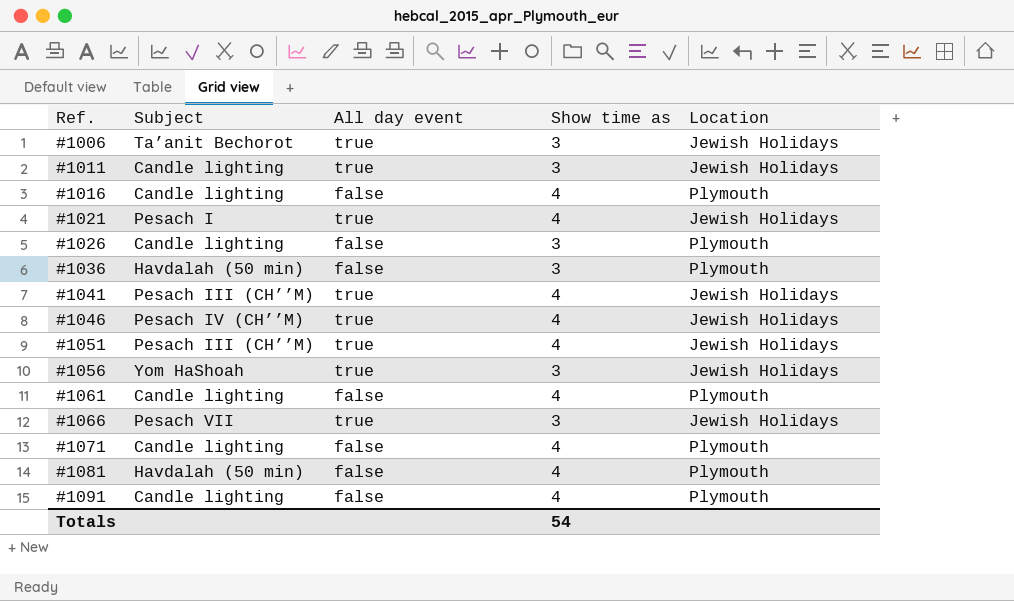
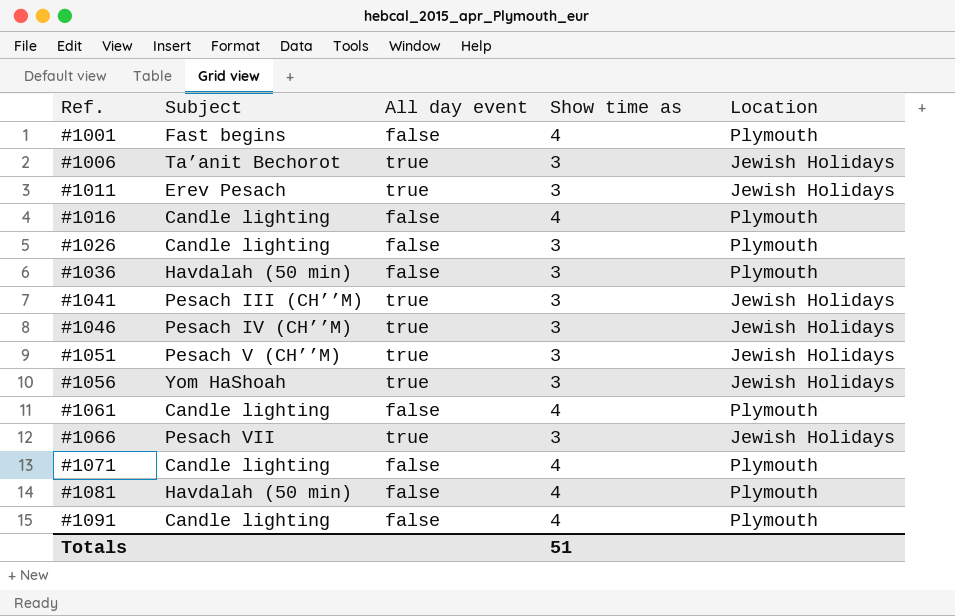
row #1021: Pesach I | true | 4 | Jewish Holidays -> none
row #1001: none -> Fast begins | false | 4 | Plymouth
#1011 | Subject: Candle lighting -> Erev Pesach
#1041 | Show time as: 4 -> 3
#1046 | Show time as: 4 -> 3
#1051 | Subject: Pesach III (CH’’M) -> Pesach V (CH’’M)
#1051 | Show time as: 4 -> 3
Totals | Show time as: 54 -> 51

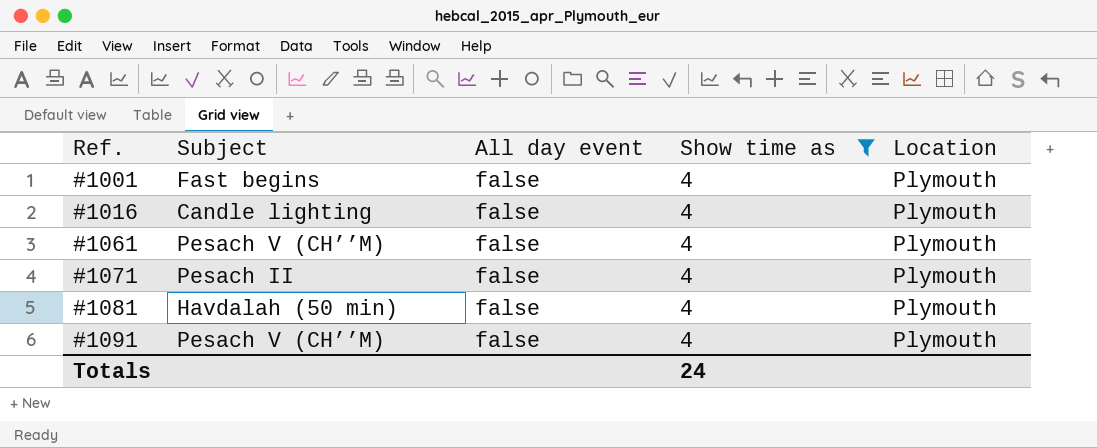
filter: none -> Show time as = 4
#1061 | Subject: Candle lighting -> Pesach V (CH’’M)
#1071 | Subject: Candle lighting -> Pesach II
#1091 | Subject: Candle lighting -> Pesach V (CH’’M)
Totals | Show time as: 51 -> 24

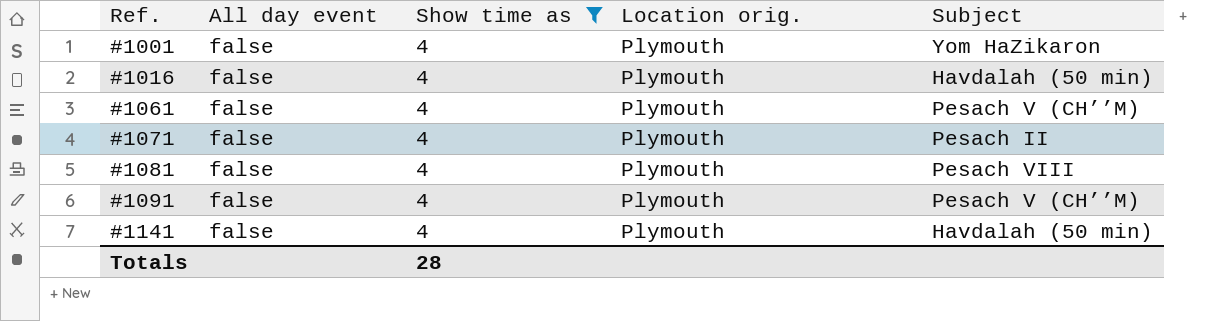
column name: Location -> Location orig.
column Subject | position: 2 -> 5
#1001 | Subject: Fast begins -> Yom HaZikaron
#1016 | Subject: Candle lighting -> Havdalah (50 min)
#1081 | Subject: Havdalah (50 min) -> Pesach VIII
row #1141: none -> false | 4 | Plymouth | Havdalah (50 min)
Totals | Show time as: 24 -> 28

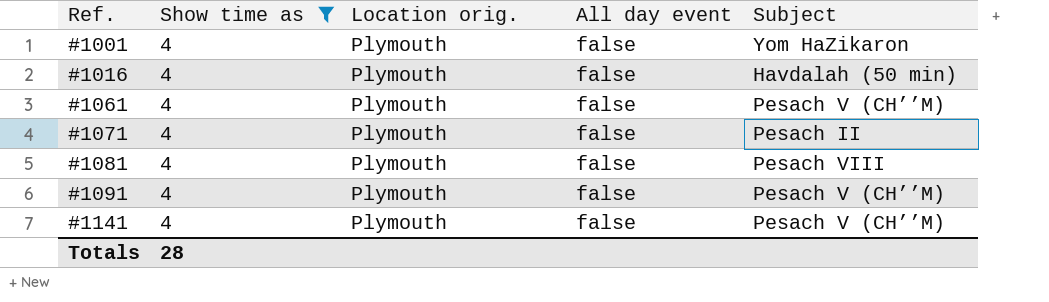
column All day event | position: 2 -> 4
#1141 | Subject: Havdalah (50 min) -> Pesach V (CH’’M)

